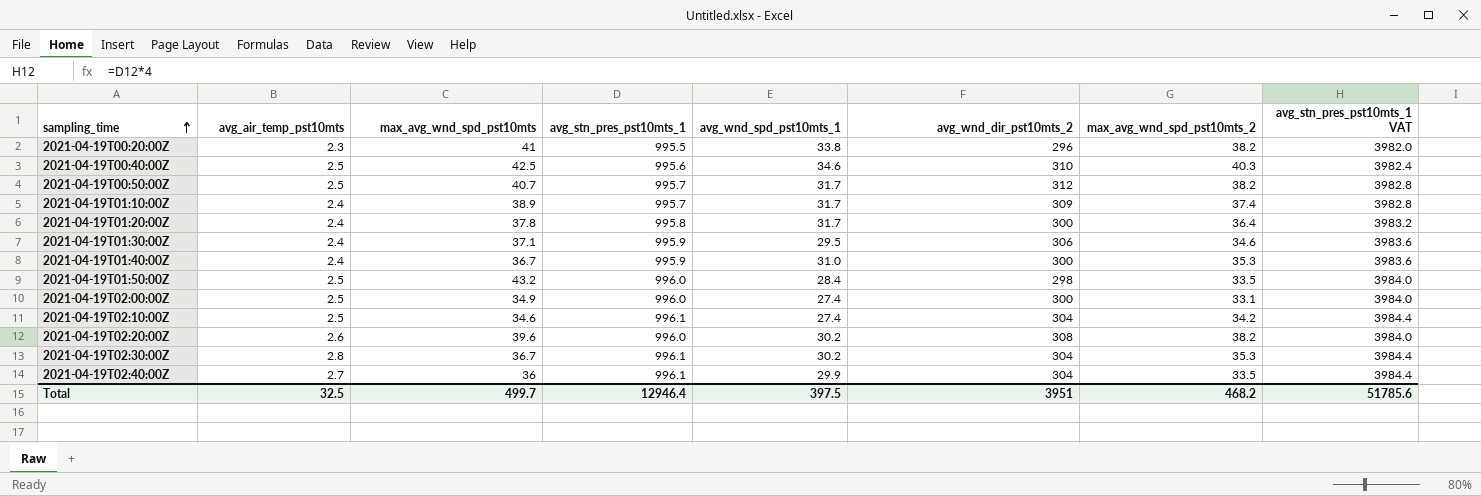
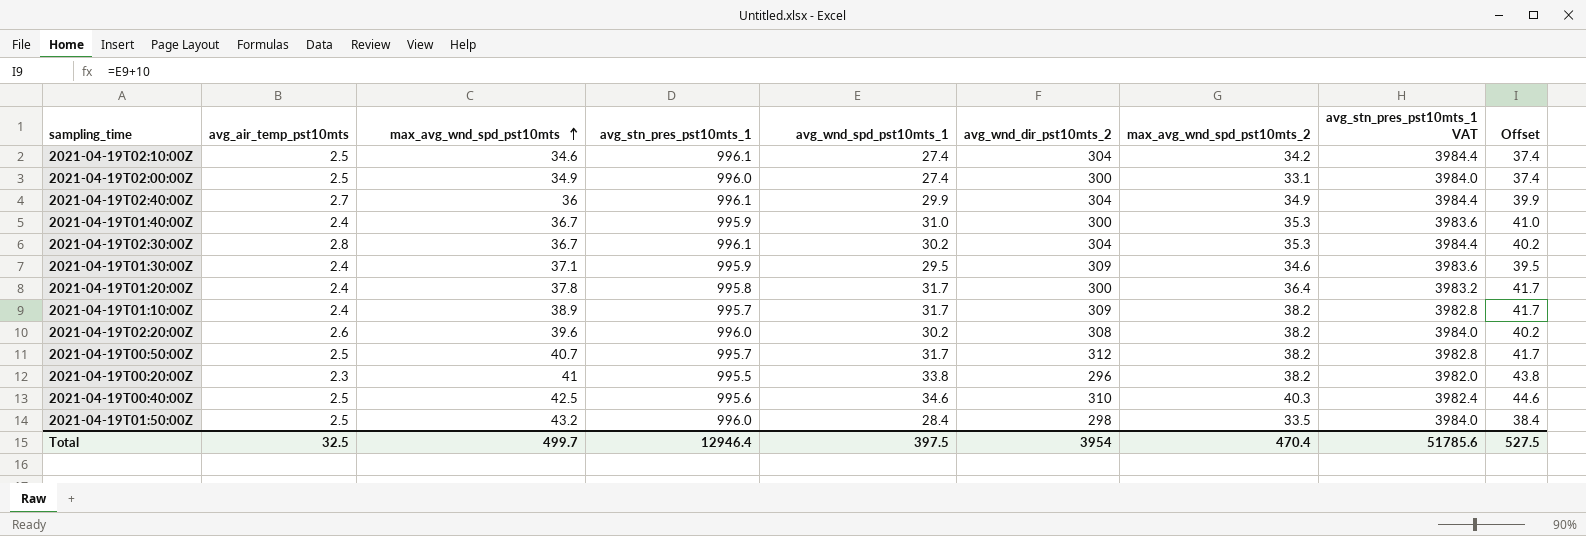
row order: sampling_time ascending -> max_avg_wnd_spd_pst10mts ascending
column Offset | formula: none -> [avg_wnd_spd_pst10mts_1] + 10
2021-04-19T02:40:00Z | max_avg_wnd_spd_pst10mts_2: 33.5 -> 34.9
2021-04-19T01:30:00Z | avg_wnd_dir_pst10mts_2: 306 -> 309
2021-04-19T01:10:00Z | max_avg_wnd_spd_pst10mts_2: 37.4 -> 38.2
Total | avg_wnd_dir_pst10mts_2: 3951 -> 3954
Total | max_avg_wnd_spd_pst10mts_2: 468.2 -> 470.4

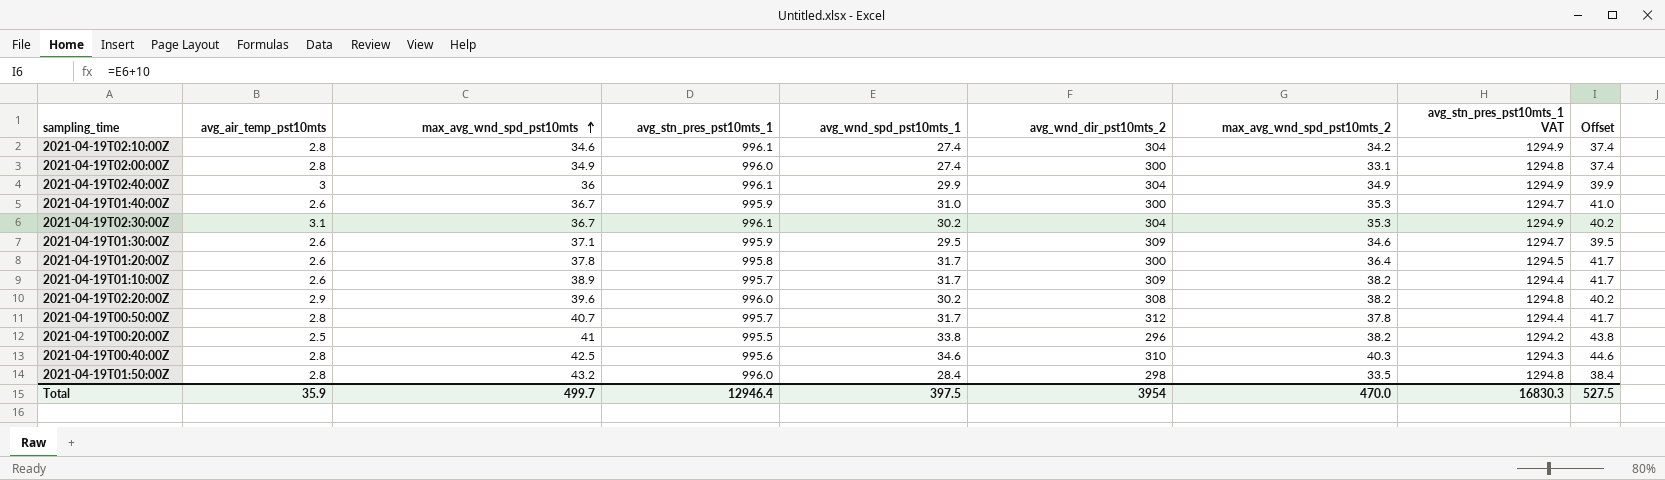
column avg_stn_pres_pst10mts_1 VAT | formula: [avg_stn_pres_pst10mts_1] * 4 -> [avg_stn_pres_pst10mts_1] * 1.3
2021-04-19T02:10:00Z | avg_air_temp_pst10mts: 2.5 -> 2.8
2021-04-19T02:00:00Z | avg_air_temp_pst10mts: 2.5 -> 2.8
2021-04-19T02:40:00Z | avg_air_temp_pst10mts: 2.7 -> 3
2021-04-19T01:40:00Z | avg_air_temp_pst10mts: 2.4 -> 2.6
2021-04-19T02:30:00Z | avg_air_temp_pst10mts: 2.8 -> 3.1
2021-04-19T01:30:00Z | avg_air_temp_pst10mts: 2.4 -> 2.6
2021-04-19T01:20:00Z | avg_air_temp_pst10mts: 2.4 -> 2.6
2021-04-19T01:10:00Z | avg_air_temp_pst10mts: 2.4 -> 2.6
2021-04-19T02:20:00Z | avg_air_temp_pst10mts: 2.6 -> 2.9
2021-04-19T00:50:00Z | avg_air_temp_pst10mts: 2.5 -> 2.8
2021-04-19T00:50:00Z | max_avg_wnd_spd_pst10mts_2: 38.2 -> 37.8
2021-04-19T00:20:00Z | avg_air_temp_pst10mts: 2.3 -> 2.5
2021-04-19T00:40:00Z | avg_air_temp_pst10mts: 2.5 -> 2.8
2021-04-19T01:50:00Z | avg_air_temp_pst10mts: 2.5 -> 2.8
Total | avg_air_temp_pst10mts: 32.5 -> 35.9
Total | max_avg_wnd_spd_pst10mts_2: 470.4 -> 470.0
Total | avg_stn_pres_pst10mts_1 VAT: 51785.6 -> 16830.3

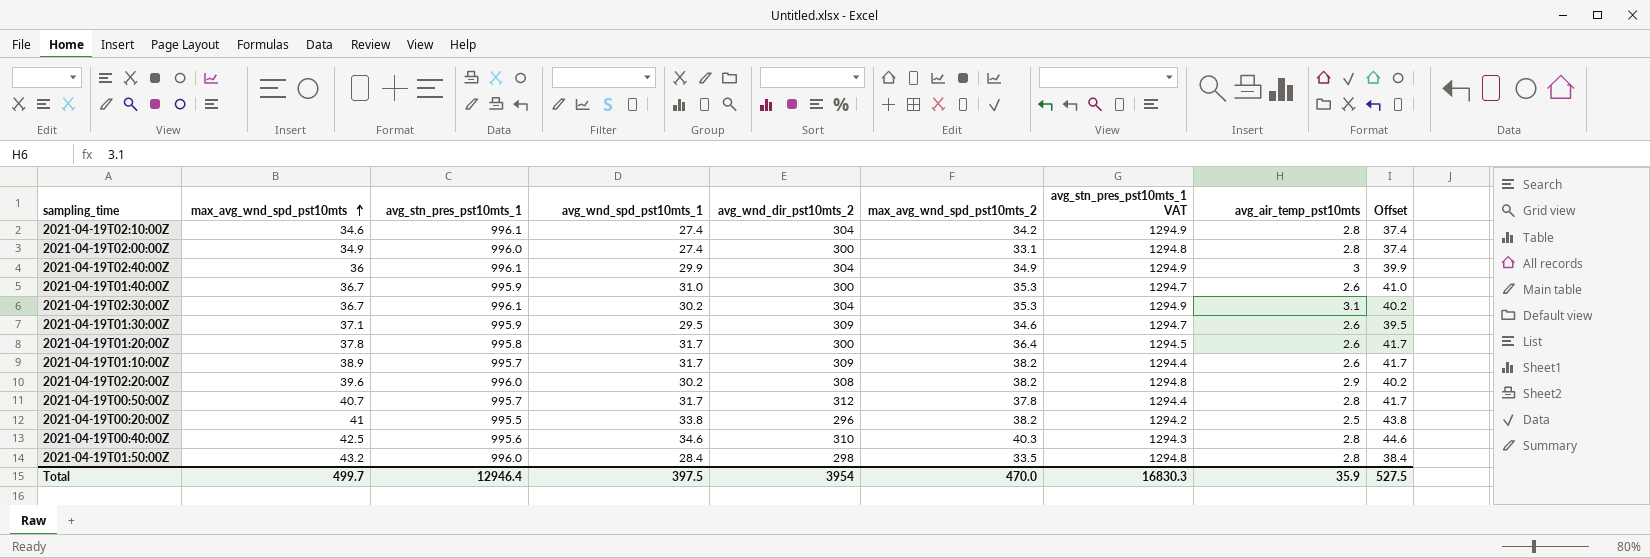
column avg_air_temp_pst10mts | position: 2 -> 8

